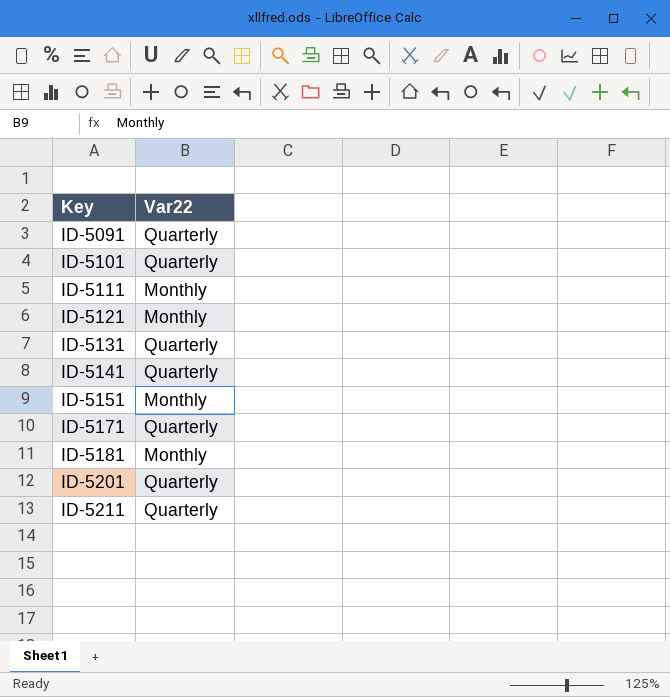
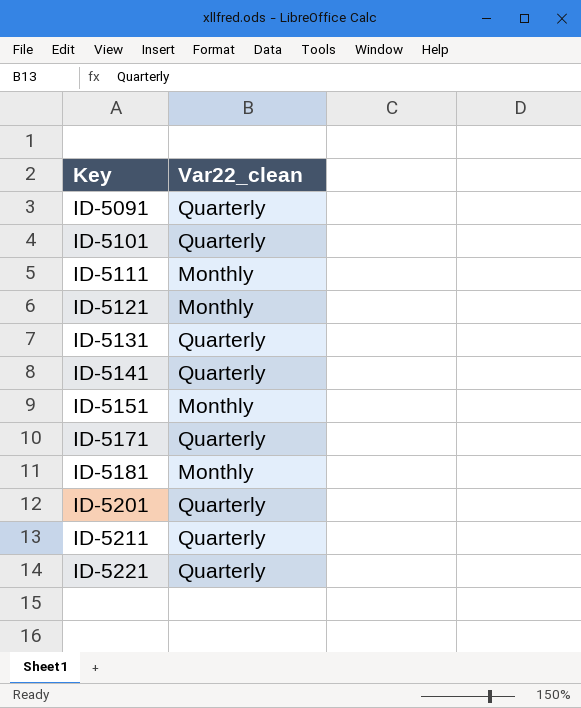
column name: Var22 -> Var22_clean
row ID-5221: none -> Quarterly

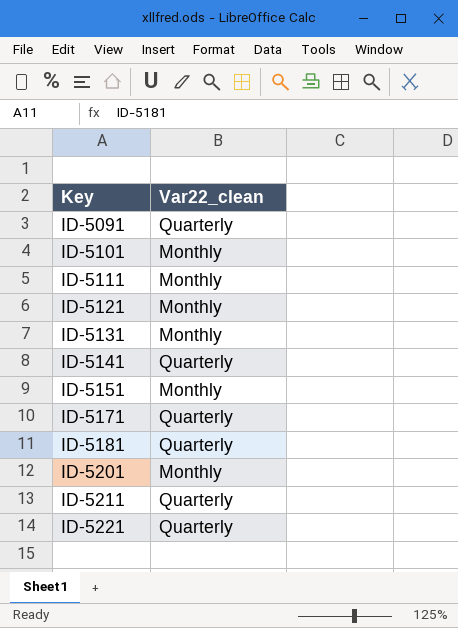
ID-5101 | Var22_clean: Quarterly -> Monthly
ID-5131 | Var22_clean: Quarterly -> Monthly
ID-5181 | Var22_clean: Monthly -> Quarterly
ID-5201 | Var22_clean: Quarterly -> Monthly

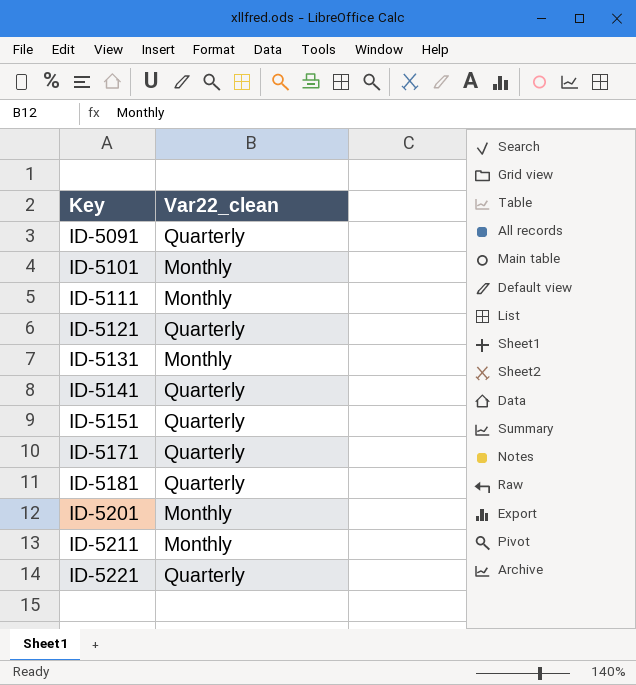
ID-5121 | Var22_clean: Monthly -> Quarterly
ID-5151 | Var22_clean: Monthly -> Quarterly
ID-5211 | Var22_clean: Quarterly -> Monthly

